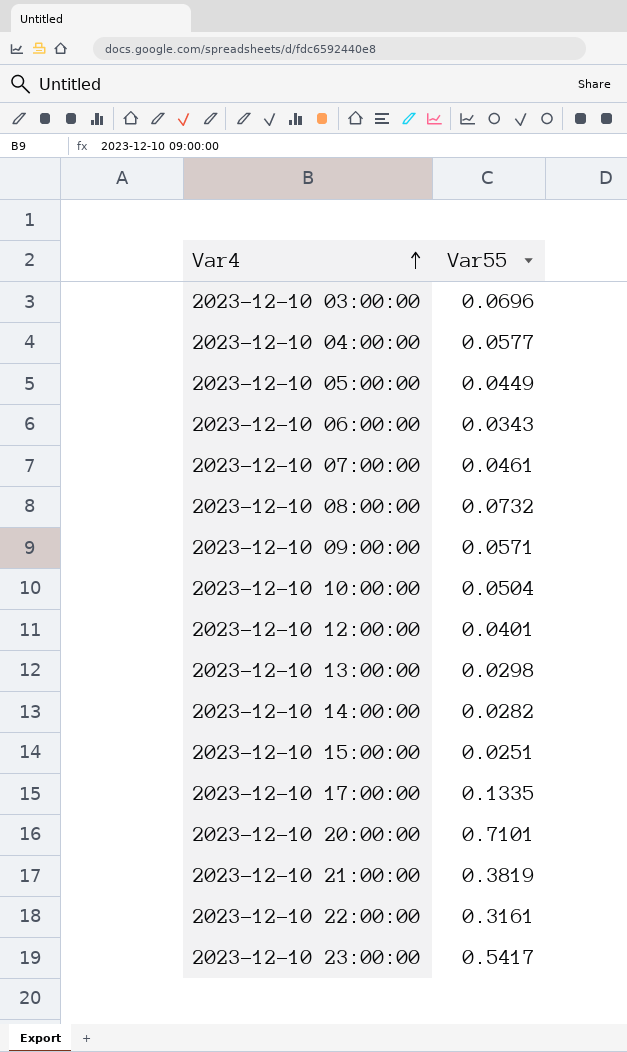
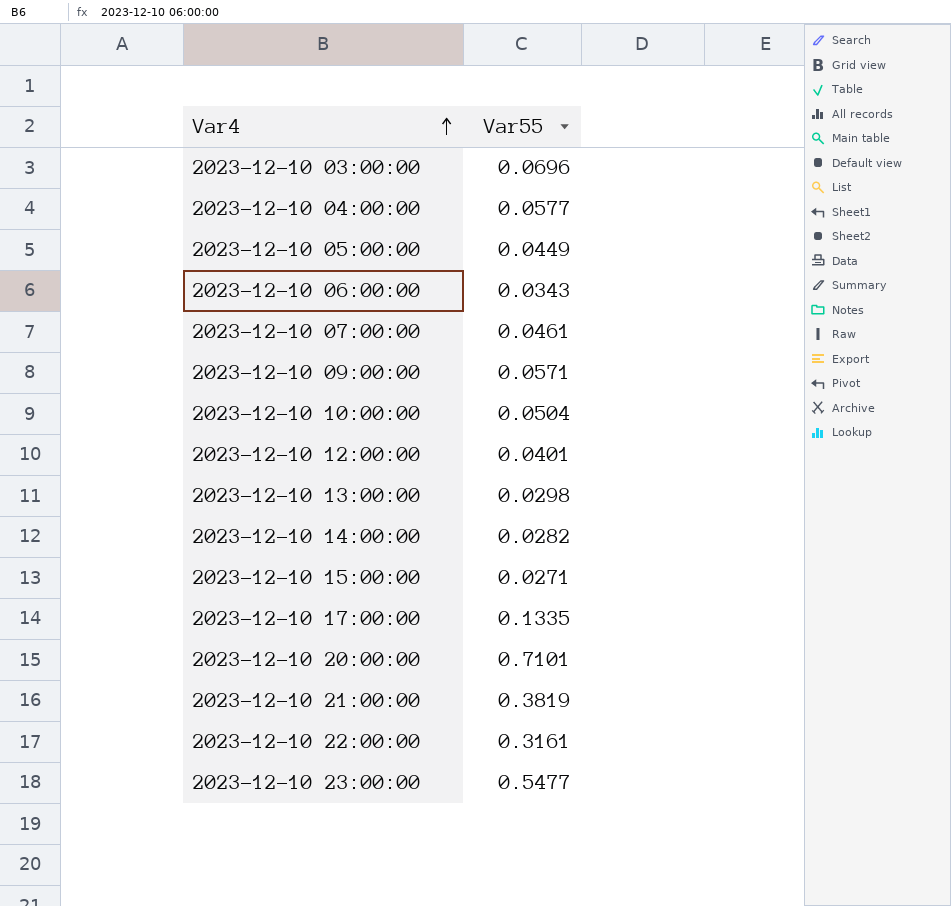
row 2023-12-10 08:00:00: 0.0732 -> none
2023-12-10 15:00:00 | Var55: 0.0251 -> 0.0271
2023-12-10 23:00:00 | Var55: 0.5417 -> 0.5477

